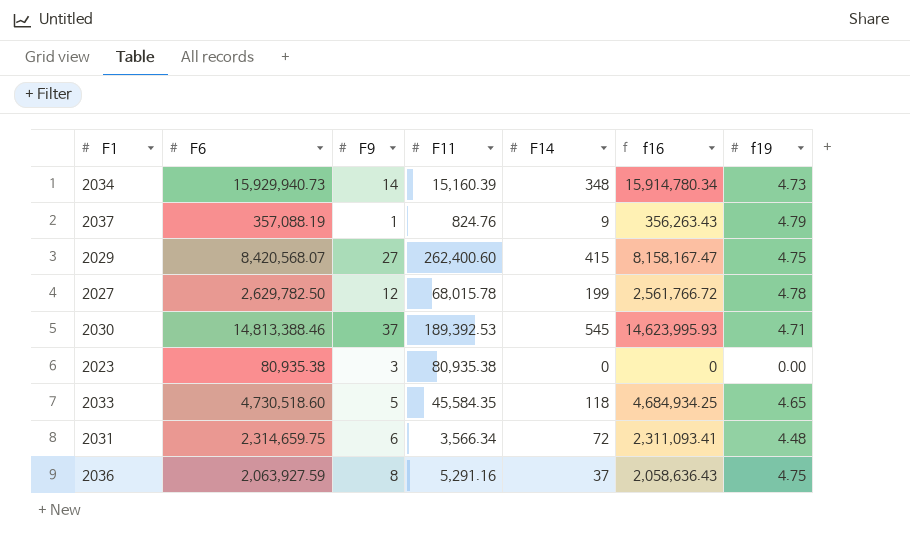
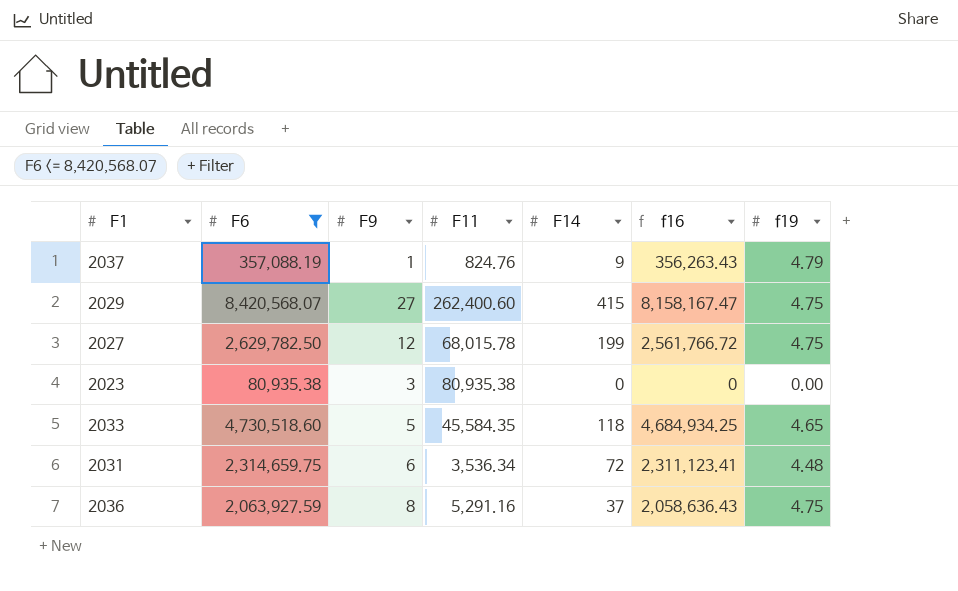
filter: none -> F6 <= 8,420,568.07
2027 | f19: 4.78 -> 4.75
2031 | F11: 3,566.34 -> 3,536.34
2031 | f16: 2,311,093.41 -> 2,311,123.41

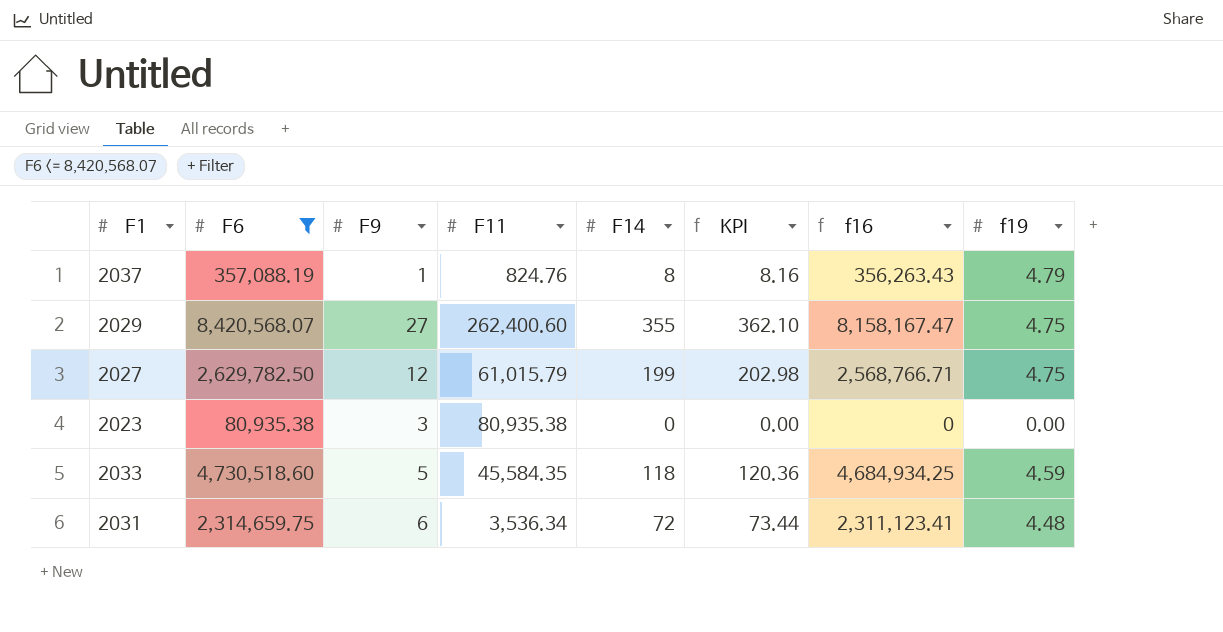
column KPI | formula: none -> [F14] * 1.02
row 2036: 2,063,927.59 | 8 | 5,291.16 | 37 | 2,058,636.43 | 4.75 -> none
2037 | F14: 9 -> 8
2029 | F14: 415 -> 355
2027 | F11: 68,015.78 -> 61,015.79
2027 | f16: 2,561,766.72 -> 2,568,766.71
2033 | f19: 4.65 -> 4.59

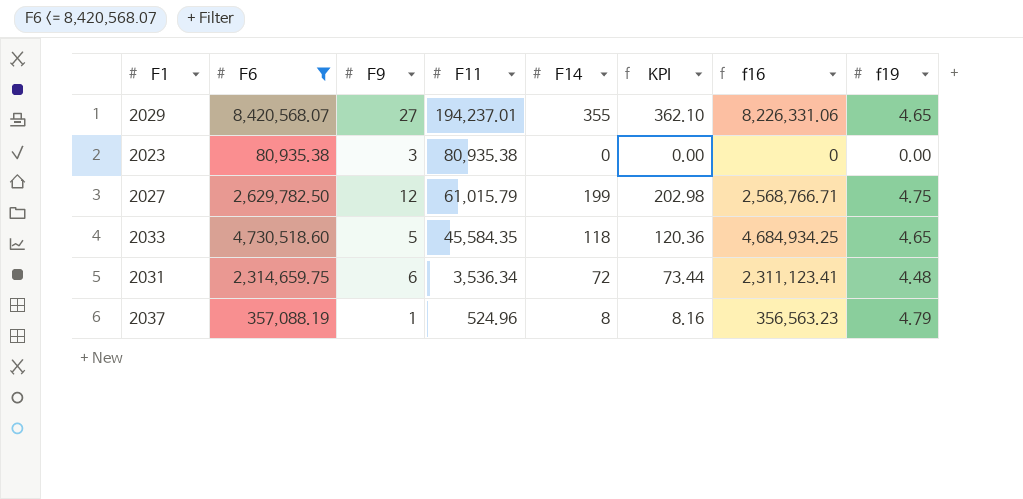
row order: none -> F11 descending
2029 | F11: 262,400.60 -> 194,237.01
2029 | f16: 8,158,167.47 -> 8,226,331.06
2029 | f19: 4.75 -> 4.65
2033 | f19: 4.59 -> 4.65
2037 | F11: 824.76 -> 524.96
2037 | f16: 356,263.43 -> 356,563.23

